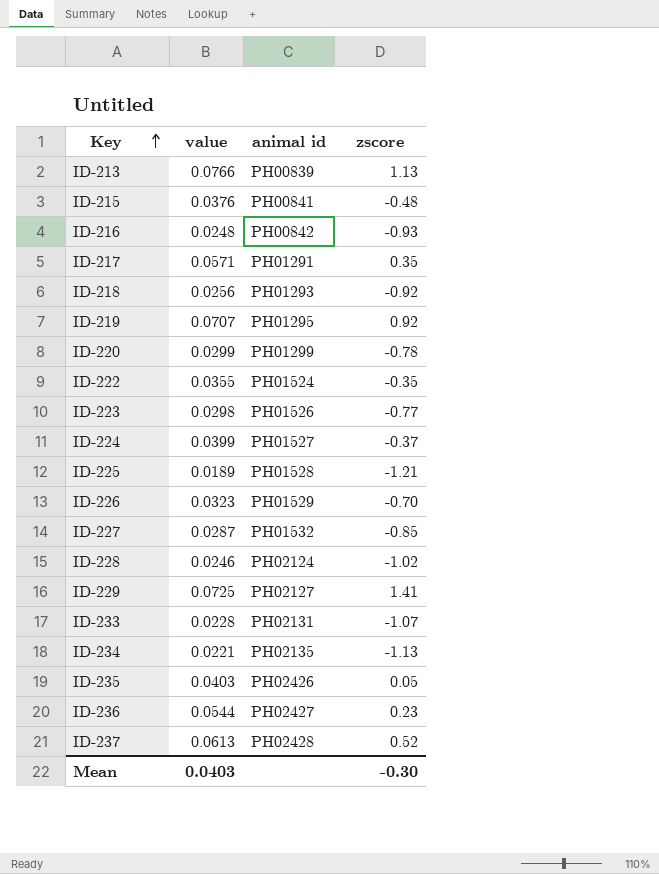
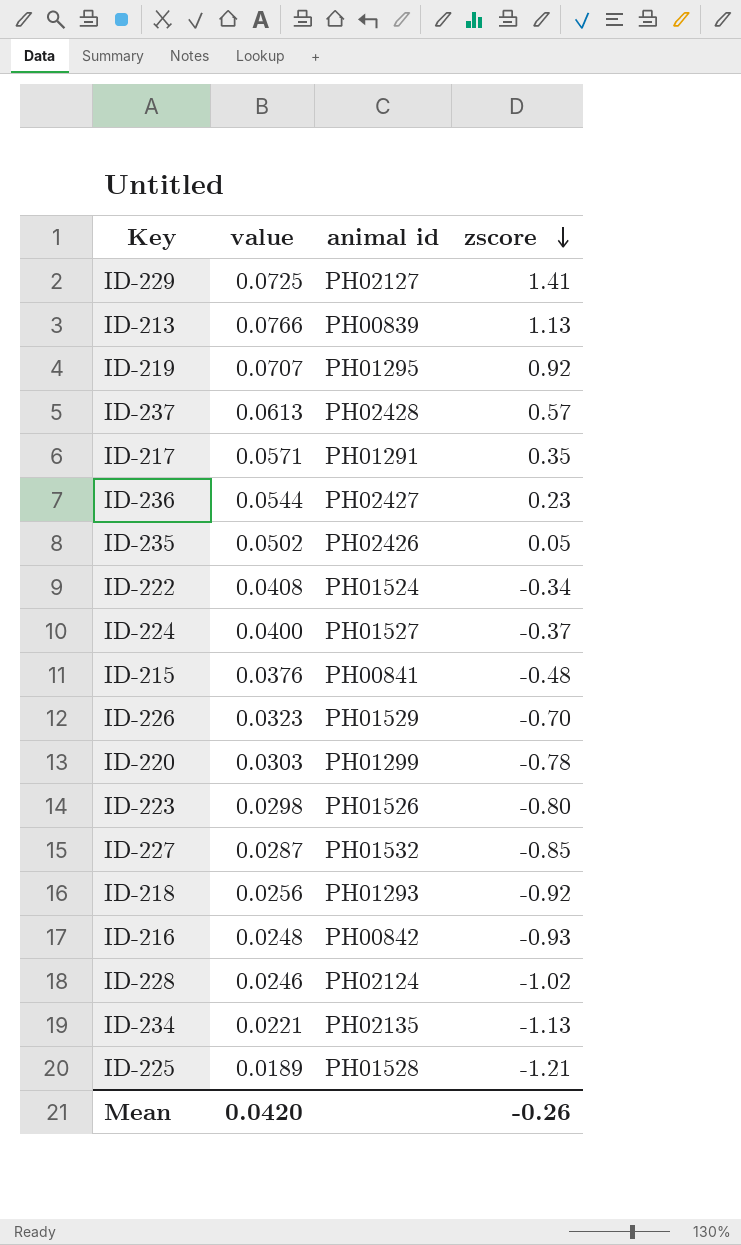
row order: Key ascending -> zscore descending
row ID-233: 0.0228 | PH02131 | -1.07 -> none
ID-237 | zscore: 0.52 -> 0.57
ID-235 | value: 0.0403 -> 0.0502
ID-222 | value: 0.0355 -> 0.0408
ID-222 | zscore: -0.35 -> -0.34
ID-224 | value: 0.0399 -> 0.0400
ID-220 | value: 0.0299 -> 0.0303
ID-223 | zscore: -0.77 -> -0.80
Mean | value: 0.0403 -> 0.0420
Mean | zscore: -0.30 -> -0.26

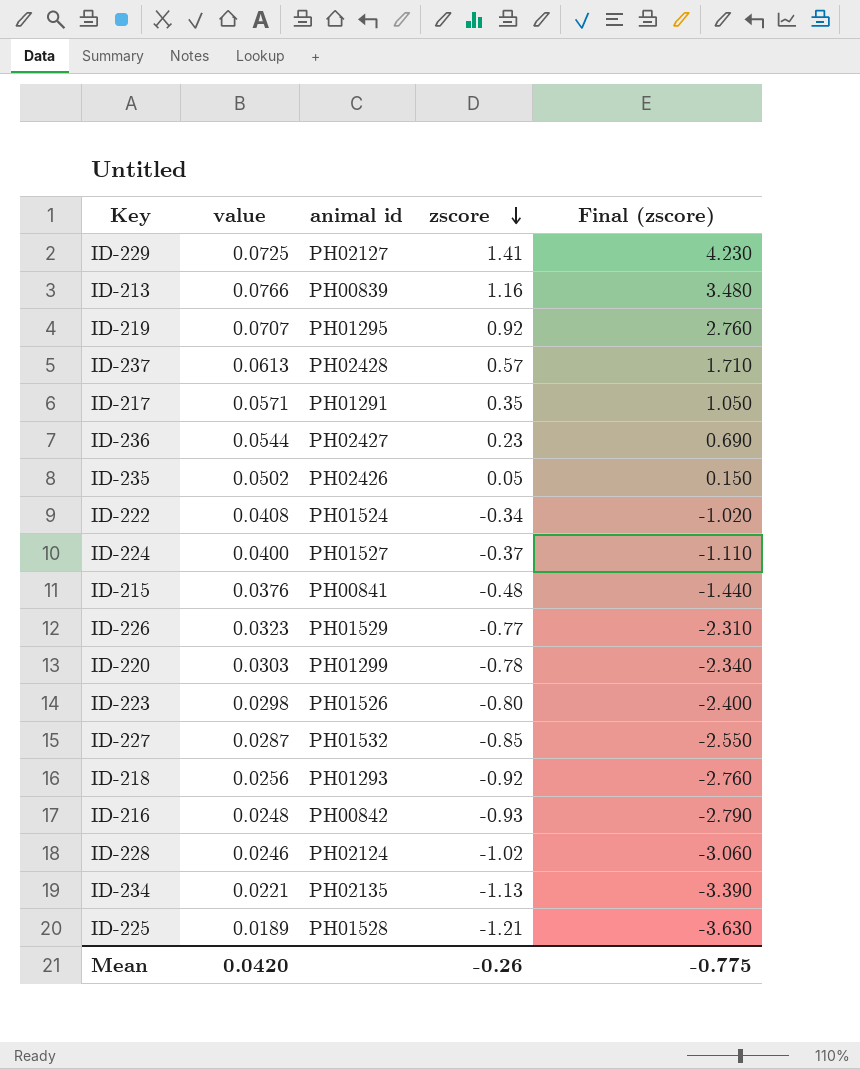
column Final (zscore) | formula: none -> [zscore] * 3
ID-213 | zscore: 1.13 -> 1.16
ID-226 | zscore: -0.70 -> -0.77

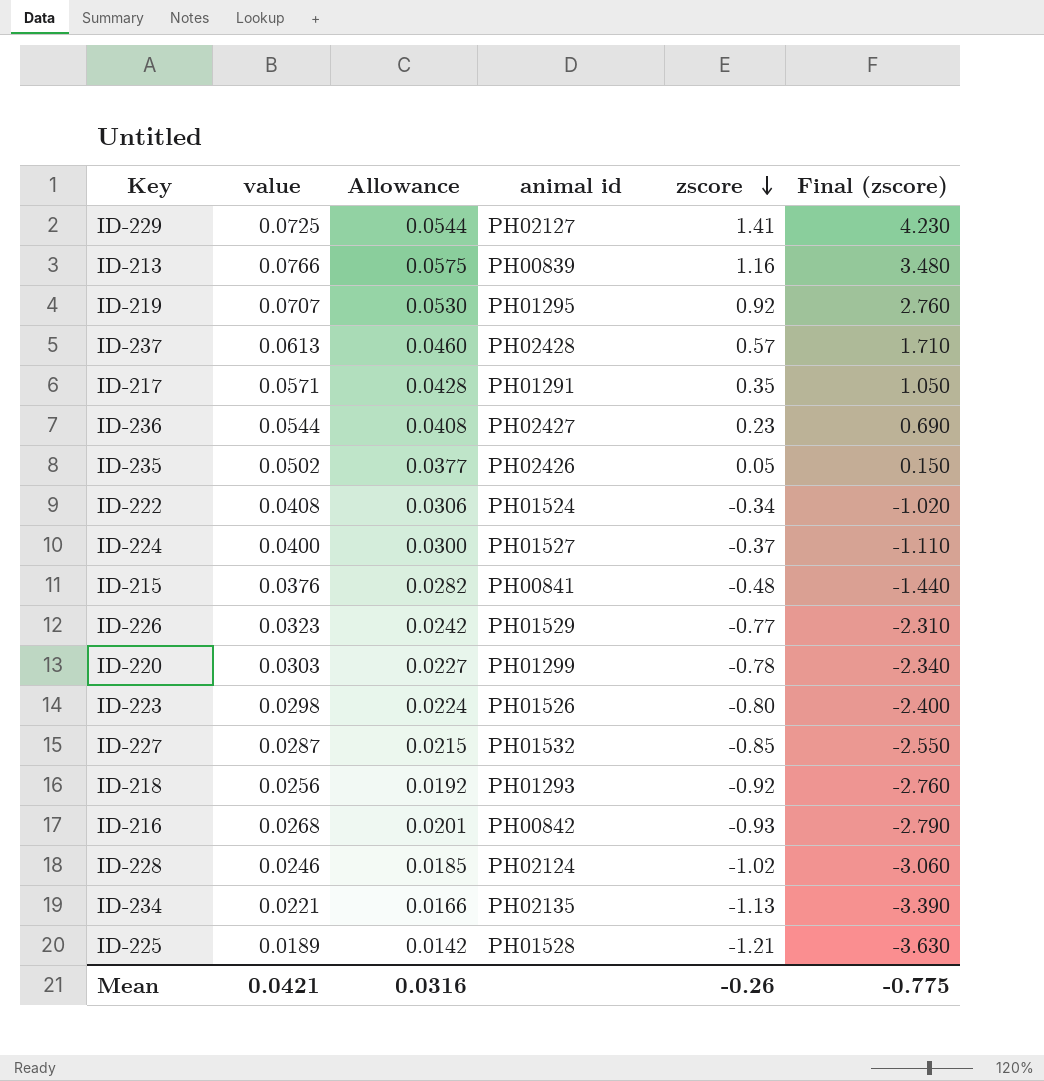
column Allowance | formula: none -> [value] * 0.75
ID-216 | value: 0.0248 -> 0.0268
Mean | value: 0.0420 -> 0.0421

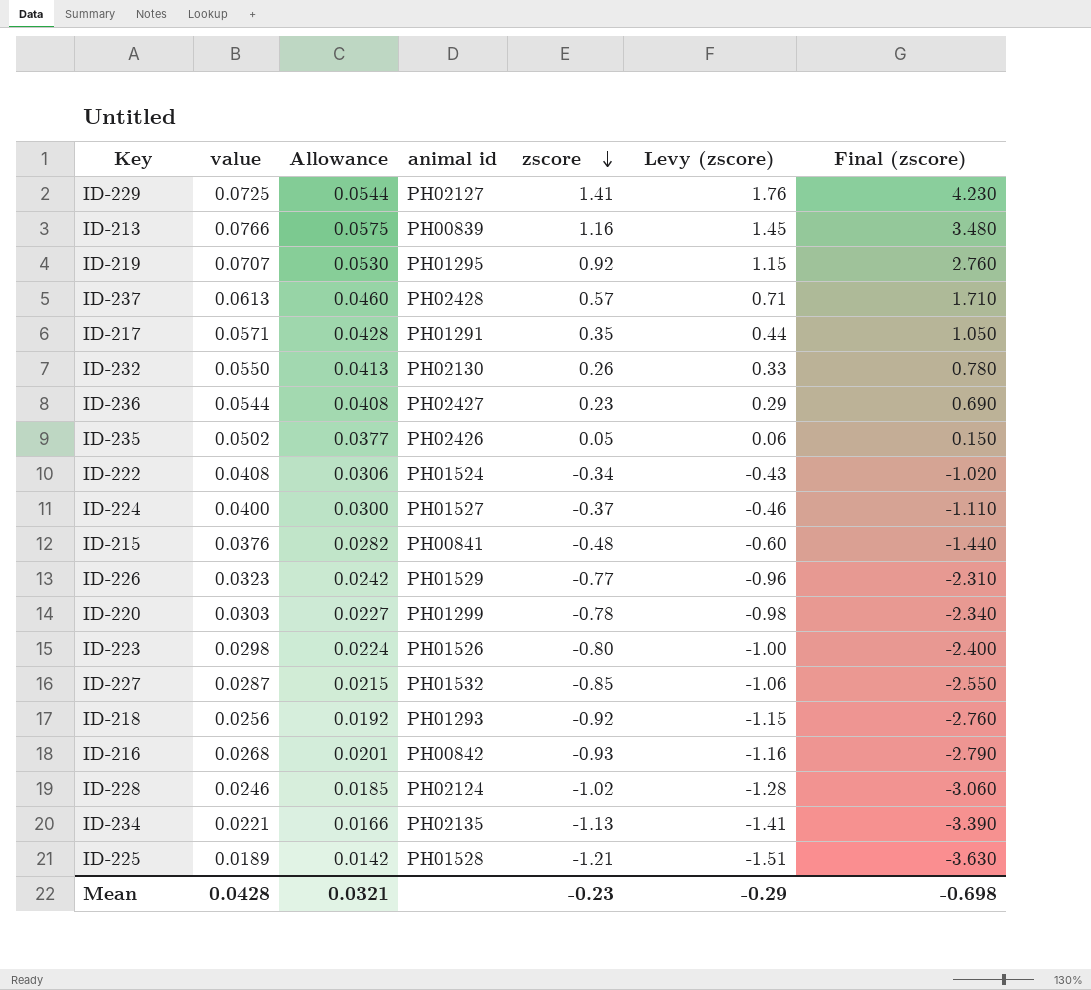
column Levy (zscore) | formula: none -> [zscore] * 1.25
row ID-232: none -> 0.0550 | 0.0413 | PH02130 | 0.26 | 0.33 | 0.780
Mean | value: 0.0421 -> 0.0428
Mean | Allowance: 0.0316 -> 0.0321
Mean | zscore: -0.26 -> -0.23
Mean | Final (zscore): -0.775 -> -0.698

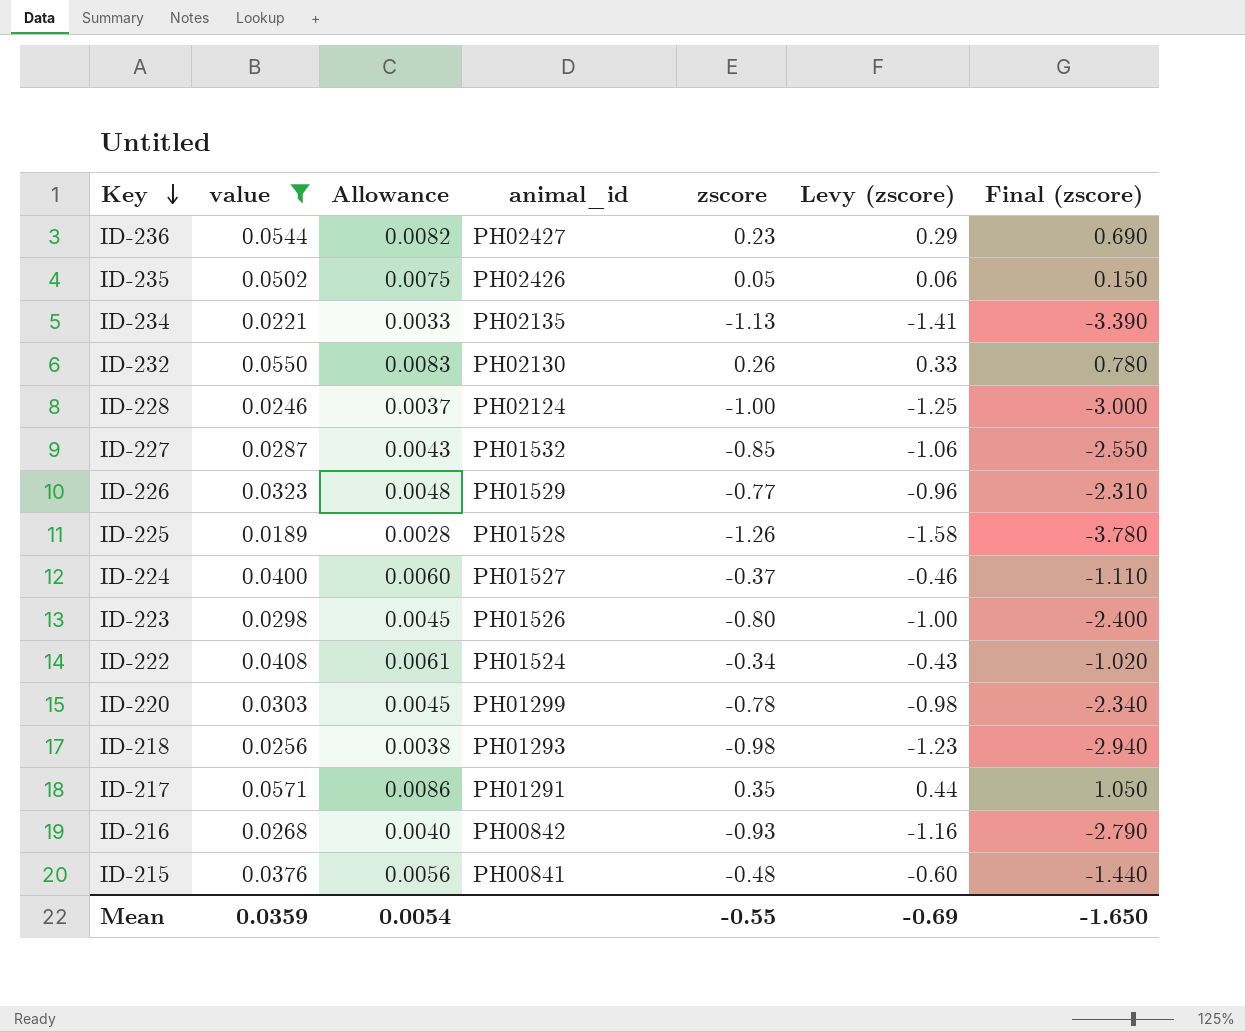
filter: none -> value <= 0.0571
row order: zscore descending -> Key descending
column Allowance | formula: [value] * 0.75 -> [value] * 0.15
column name: animal id -> animal_id
ID-228 | zscore: -1.02 -> -1.00
ID-228 | Levy (zscore): -1.28 -> -1.25
ID-228 | Final (zscore): -3.060 -> -3.000
ID-225 | zscore: -1.21 -> -1.26
ID-225 | Levy (zscore): -1.51 -> -1.58
ID-225 | Final (zscore): -3.630 -> -3.780
ID-218 | zscore: -0.92 -> -0.98
ID-218 | Levy (zscore): -1.15 -> -1.23
ID-218 | Final (zscore): -2.760 -> -2.940
Mean | value: 0.0428 -> 0.0359
Mean | Allowance: 0.0321 -> 0.0054
Mean | zscore: -0.23 -> -0.55
Mean | Levy (zscore): -0.29 -> -0.69
Mean | Final (zscore): -0.698 -> -1.650

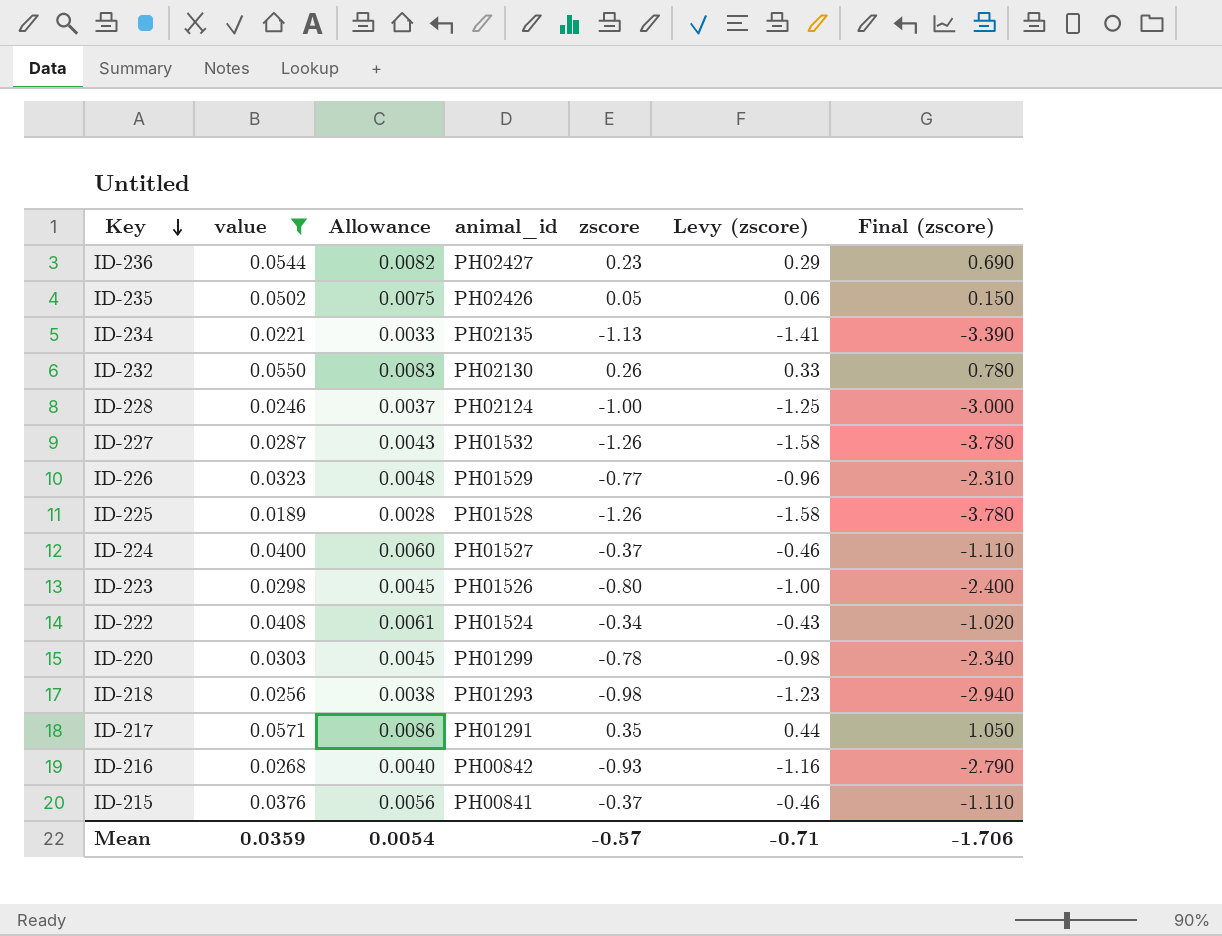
ID-227 | zscore: -0.85 -> -1.26
ID-227 | Levy (zscore): -1.06 -> -1.58
ID-227 | Final (zscore): -2.550 -> -3.780
ID-215 | zscore: -0.48 -> -0.37
ID-215 | Levy (zscore): -0.60 -> -0.46
ID-215 | Final (zscore): -1.440 -> -1.110
Mean | zscore: -0.55 -> -0.57
Mean | Levy (zscore): -0.69 -> -0.71
Mean | Final (zscore): -1.650 -> -1.706

